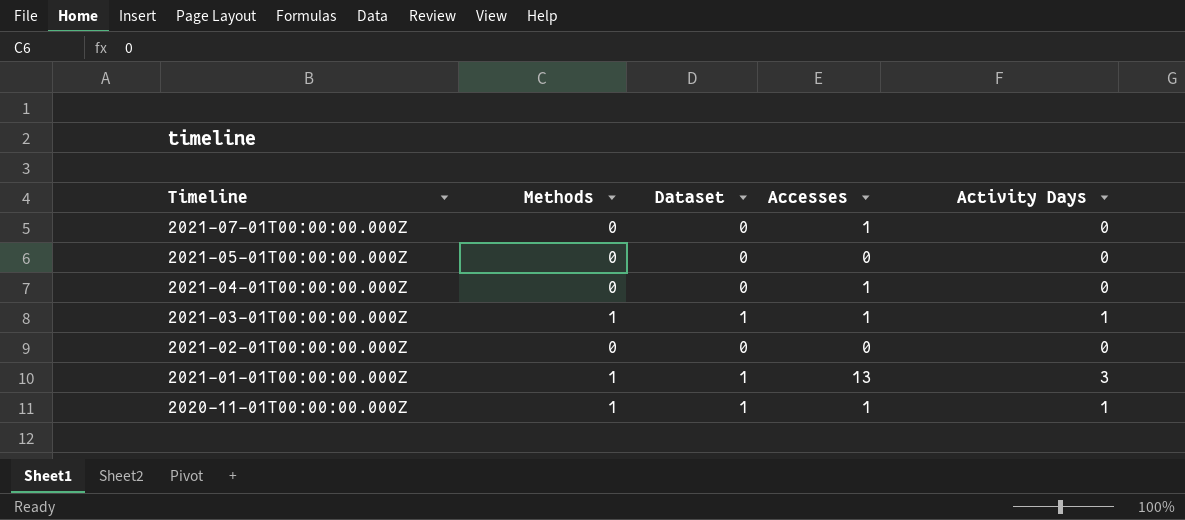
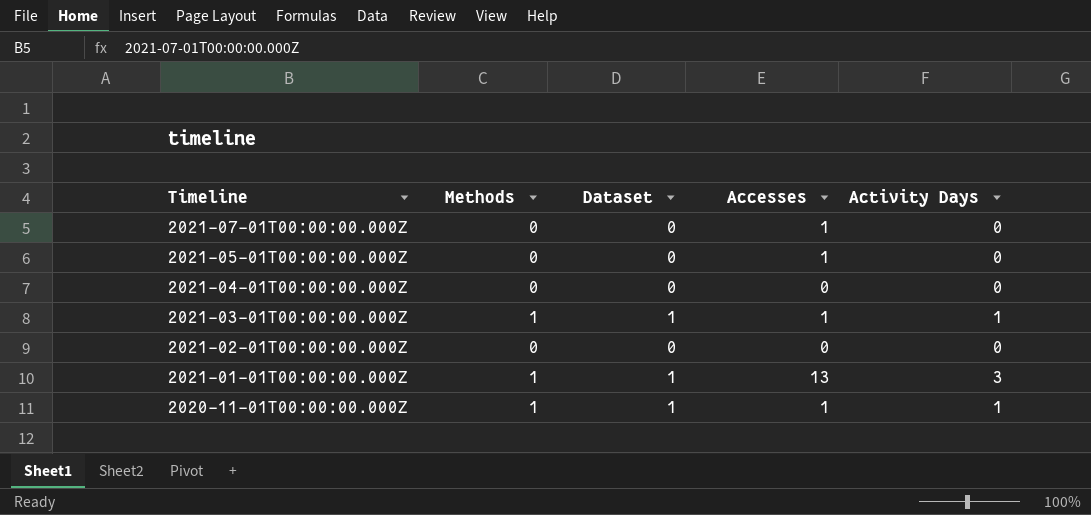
2021-05-01T00:00:00.000Z | Accesses: 0 -> 1
2021-04-01T00:00:00.000Z | Accesses: 1 -> 0

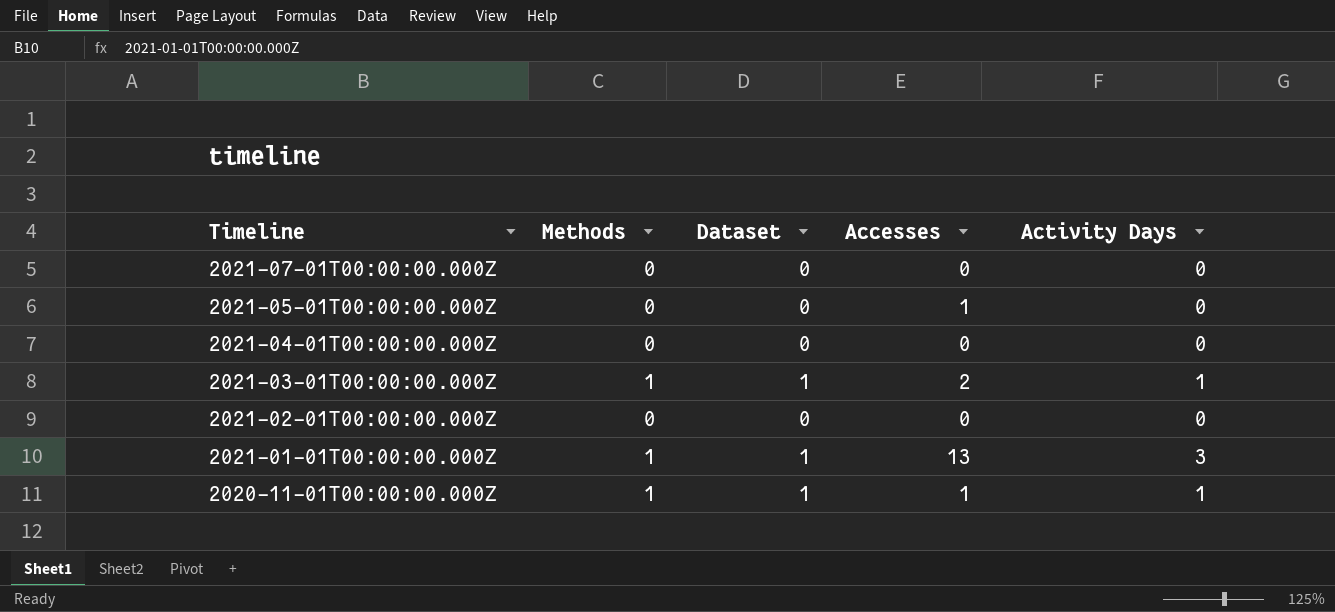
2021-07-01T00:00:00.000Z | Accesses: 1 -> 0
2021-03-01T00:00:00.000Z | Accesses: 1 -> 2

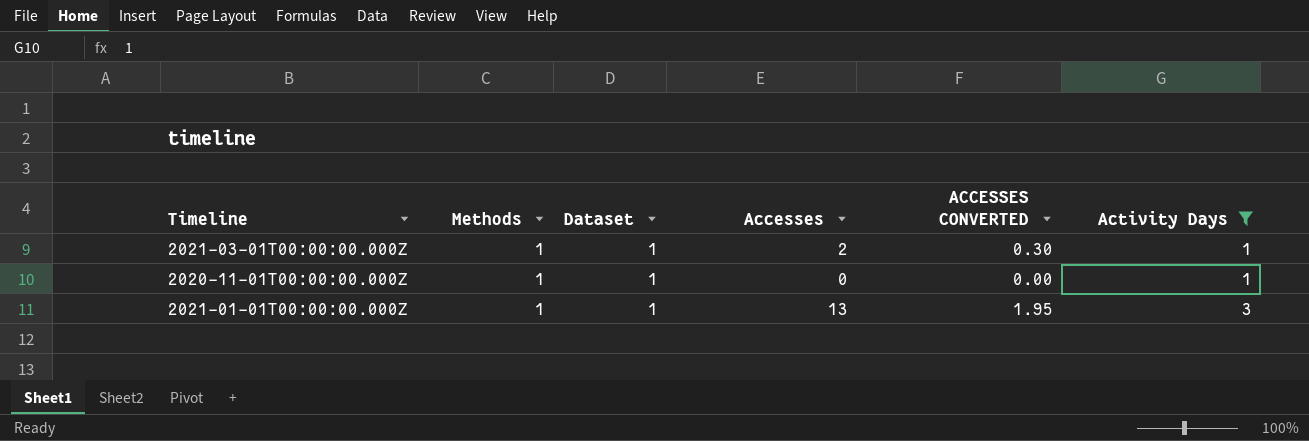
filter: none -> Activity Days != 0
row order: Timeline descending -> Activity Days ascending
column ACCESSES CONVERTED | formula: none -> [Accesses] * 0.15
2020-11-01T00:00:00.000Z | Accesses: 1 -> 0

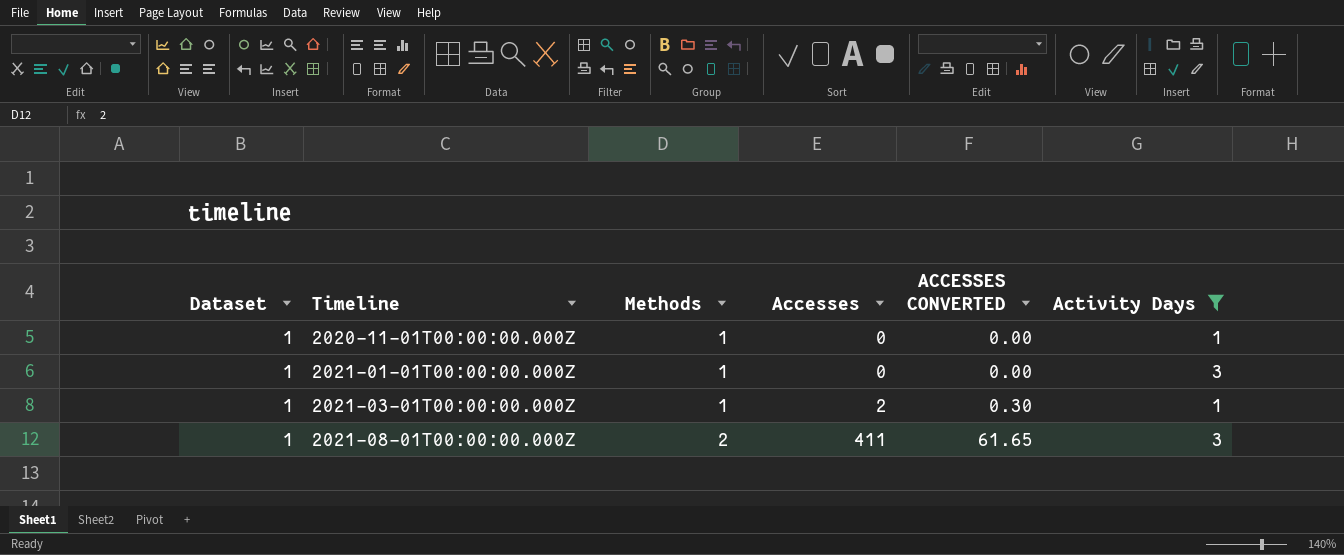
row order: Activity Days ascending -> Timeline ascending
column Dataset | position: 3 -> 1
2021-01-01T00:00:00.000Z | Accesses: 13 -> 0
2021-01-01T00:00:00.000Z | ACCESSES CONVERTED: 1.95 -> 0.00
row 2021-08-01T00:00:00.000Z: none -> 1 | 2 | 411 | 61.65 | 3

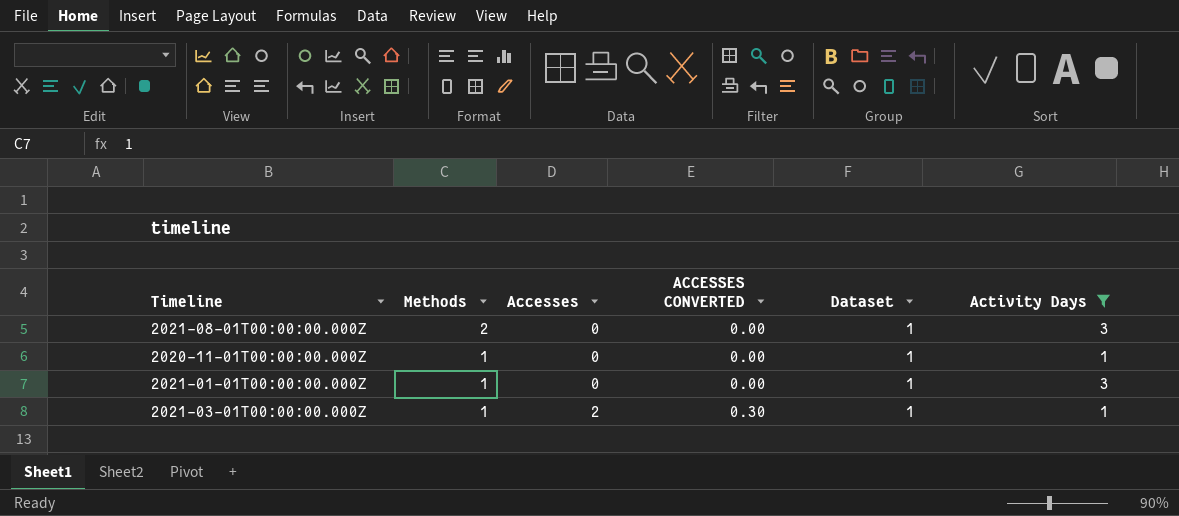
row order: Timeline ascending -> Methods descending
column Dataset | position: 1 -> 5
2021-08-01T00:00:00.000Z | Accesses: 411 -> 0
2021-08-01T00:00:00.000Z | ACCESSES CONVERTED: 61.65 -> 0.00

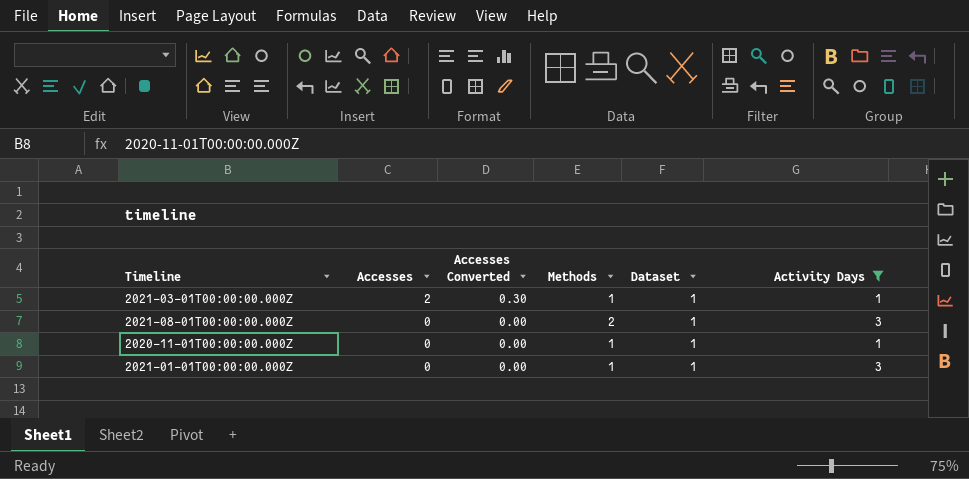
row order: Methods descending -> Accesses descending
column name: ACCESSES CONVERTED -> Accesses Converted
column Methods | position: 2 -> 4

